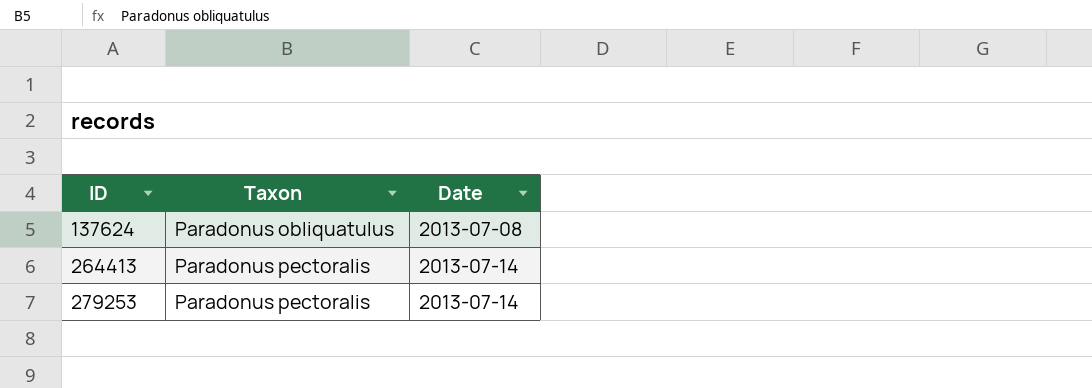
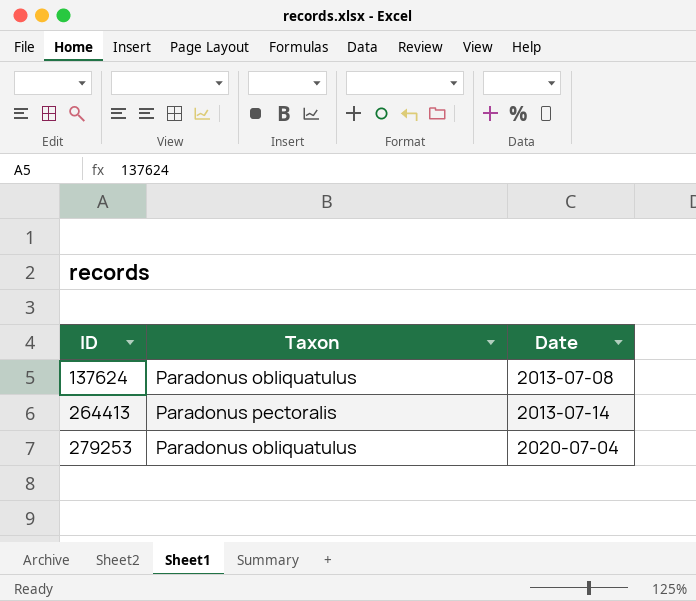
279253 | Taxon: Paradonus pectoralis -> Paradonus obliquatulus
279253 | Date: 2013-07-14 -> 2020-07-04

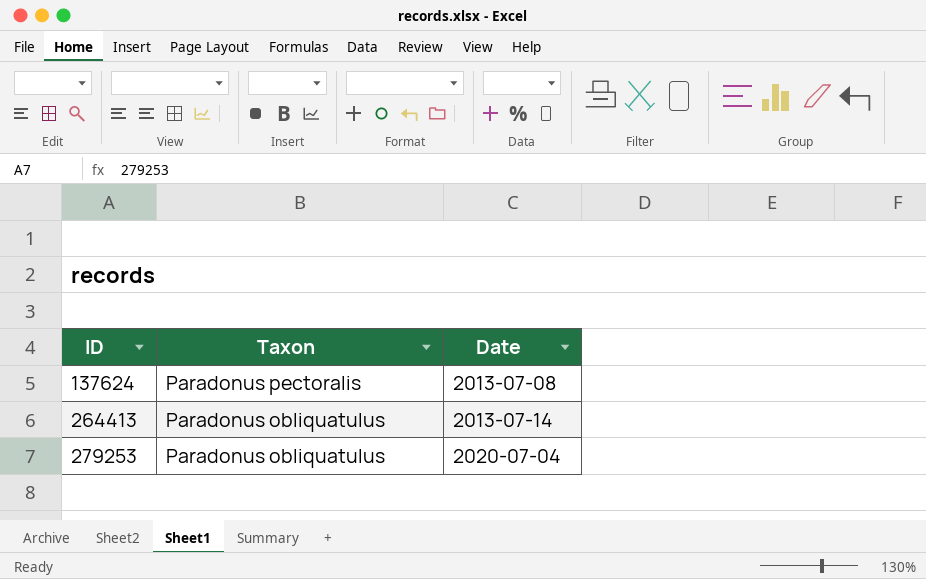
137624 | Taxon: Paradonus obliquatulus -> Paradonus pectoralis
264413 | Taxon: Paradonus pectoralis -> Paradonus obliquatulus

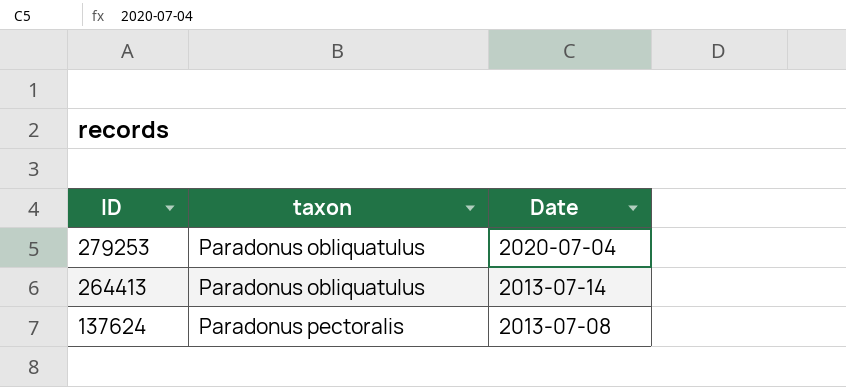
row order: ID ascending -> ID descending
column name: Taxon -> taxon

